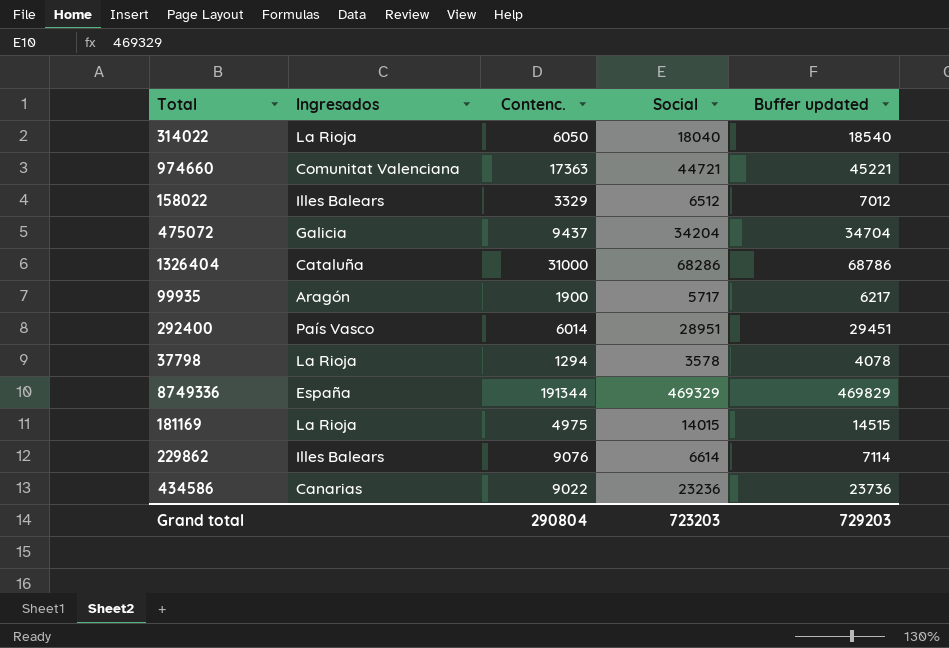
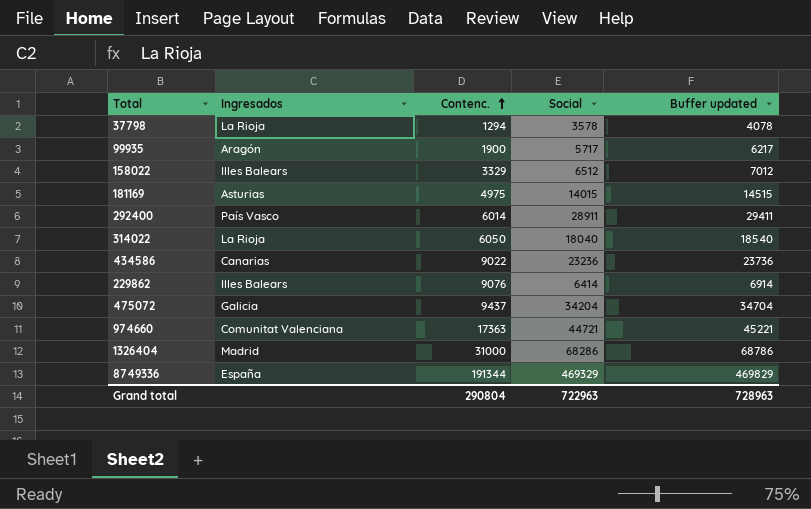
row order: none -> Contenc. ascending
181169 | Ingresados: La Rioja -> Asturias
292400 | Social: 28951 -> 28911
292400 | Buffer updated: 29451 -> 29411
229862 | Social: 6614 -> 6414
229862 | Buffer updated: 7114 -> 6914
1326404 | Ingresados: Cataluña -> Madrid
Grand total | Social: 723203 -> 722963
Grand total | Buffer updated: 729203 -> 728963

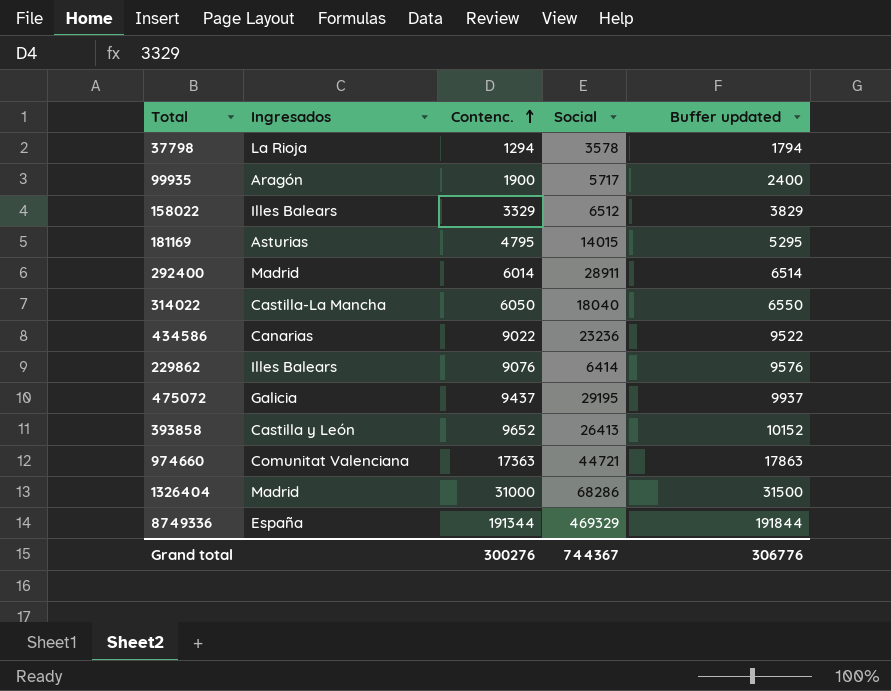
column Buffer updated | formula: [Social] + 500 -> [Contenc.] + 500
181169 | Contenc.: 4975 -> 4795
292400 | Ingresados: País Vasco -> Madrid
314022 | Ingresados: La Rioja -> Castilla-La Mancha
475072 | Social: 34204 -> 29195
row 393858: none -> Castilla y León | 9652 | 26413 | 10152
Grand total | Contenc.: 290804 -> 300276
Grand total | Social: 722963 -> 744367
Grand total | Buffer updated: 728963 -> 306776

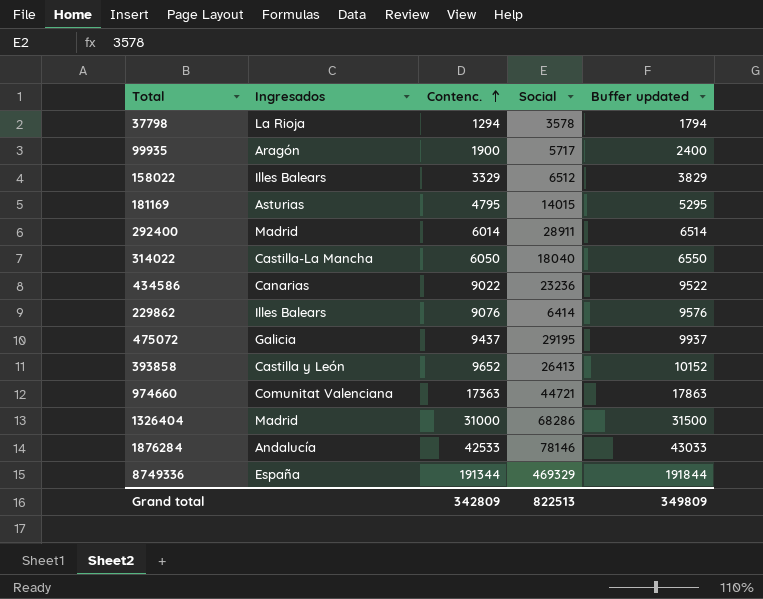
row 1876284: none -> Andalucía | 42533 | 78146 | 43033
Grand total | Contenc.: 300276 -> 342809
Grand total | Social: 744367 -> 822513
Grand total | Buffer updated: 306776 -> 349809

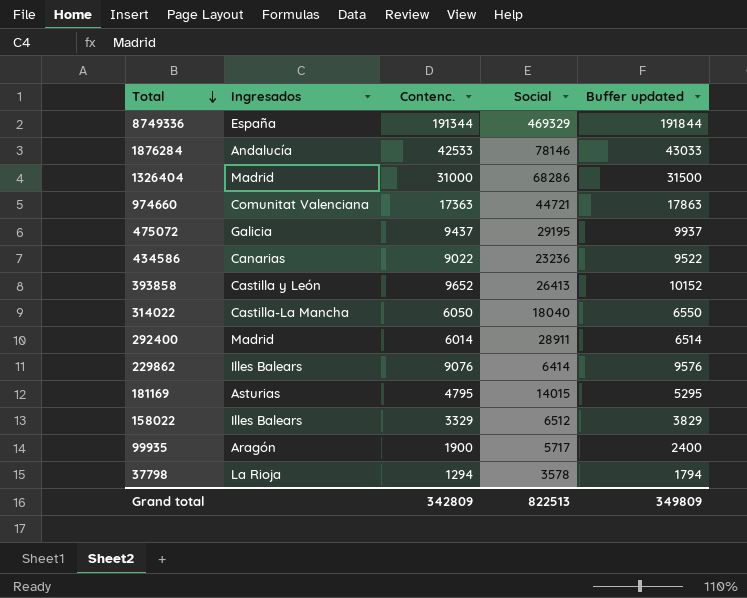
row order: Contenc. ascending -> Total descending

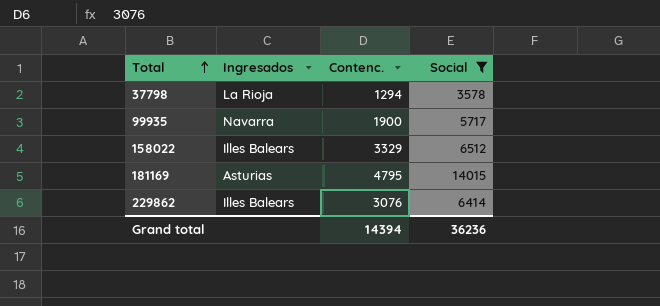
filter: none -> Social <= 14015
row order: Total descending -> Total ascending
column Buffer updated | formula: [Contenc.] + 500 -> none
99935 | Ingresados: Aragón -> Navarra
229862 | Contenc.: 9076 -> 3076
Grand total | Contenc.: 342809 -> 14394
Grand total | Social: 822513 -> 36236

